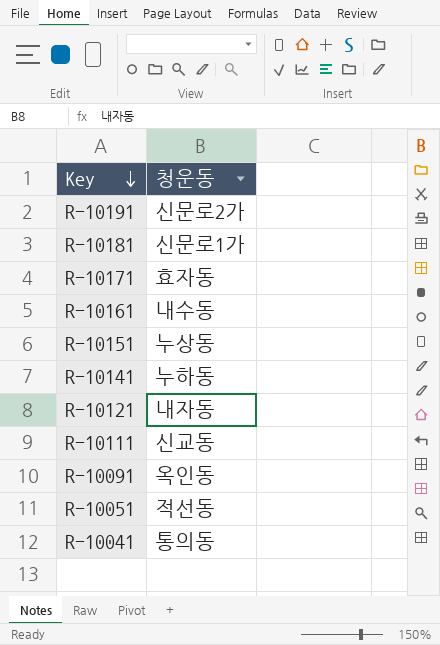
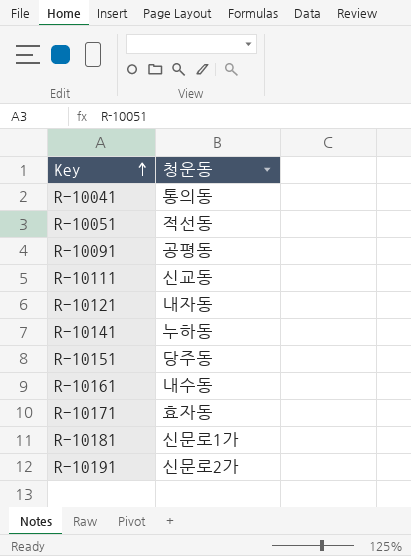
row order: Key descending -> Key ascending
R-10091 | 청운동: 옥인동 -> 공평동
R-10151 | 청운동: 누상동 -> 당주동

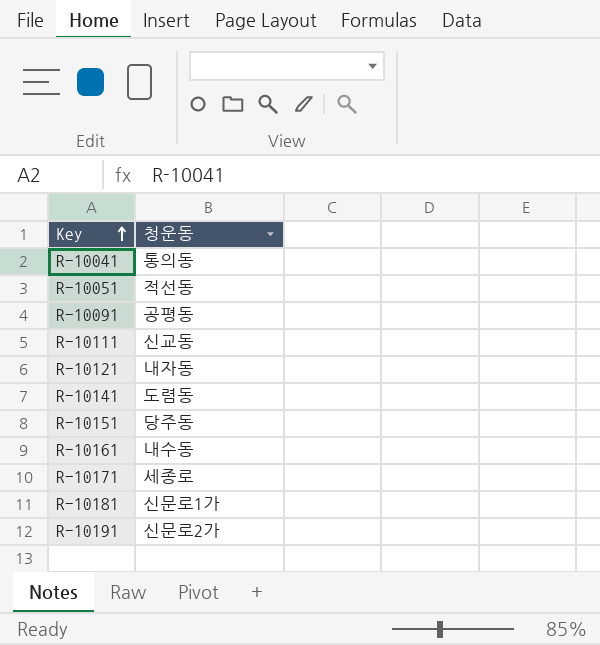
R-10141 | 청운동: 누하동 -> 도렴동
R-10171 | 청운동: 효자동 -> 세종로

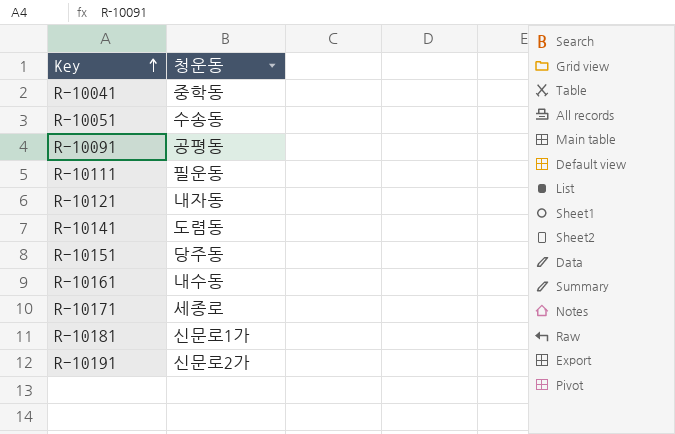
R-10041 | 청운동: 통의동 -> 중학동
R-10051 | 청운동: 적선동 -> 수송동
R-10111 | 청운동: 신교동 -> 필운동

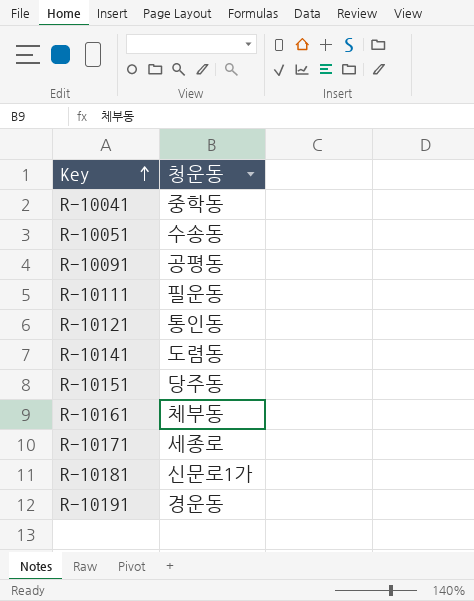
R-10121 | 청운동: 내자동 -> 통인동
R-10161 | 청운동: 내수동 -> 체부동
R-10191 | 청운동: 신문로2가 -> 경운동

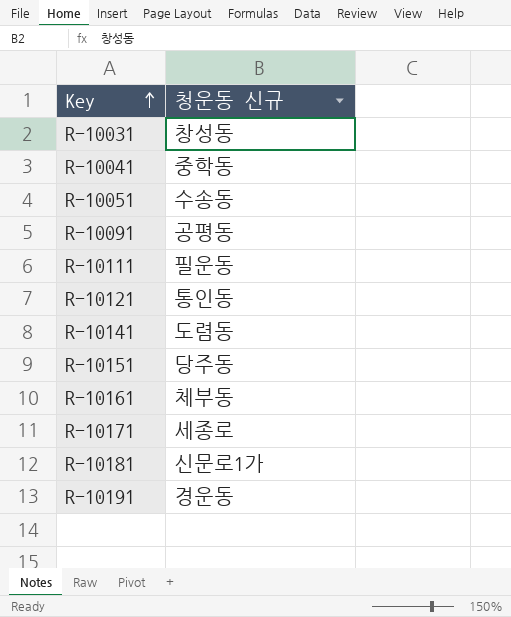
column name: 청운동 -> 청운동 신규
row R-10031: none -> 창성동

